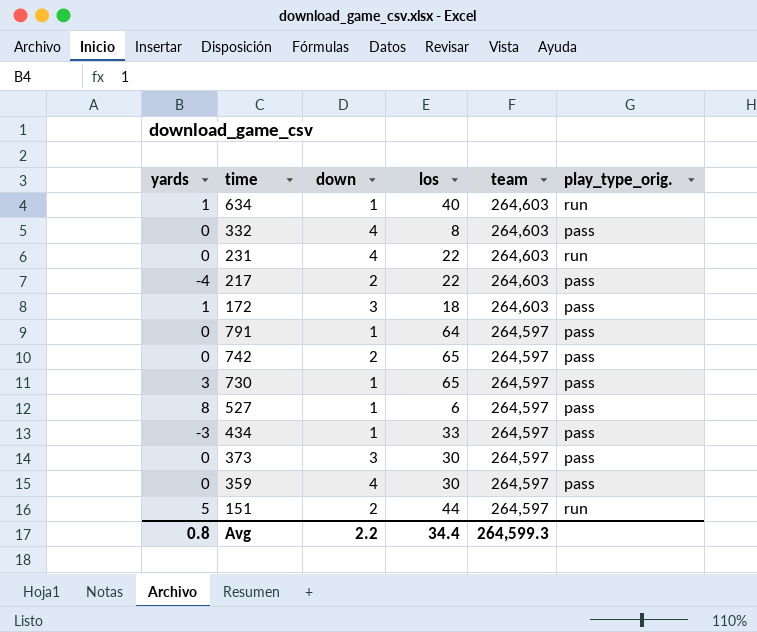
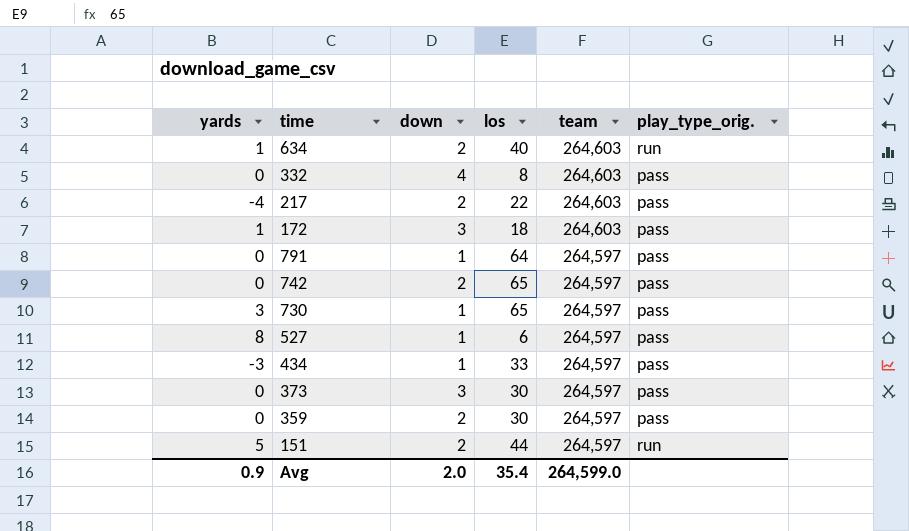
row 231: 0 | 4 | 22 | 264,603 | run -> none
634 | down: 1 -> 2
359 | down: 4 -> 2
Avg | yards: 0.8 -> 0.9
Avg | down: 2.2 -> 2.0
Avg | los: 34.4 -> 35.4
Avg | team: 264,599.3 -> 264,599.0

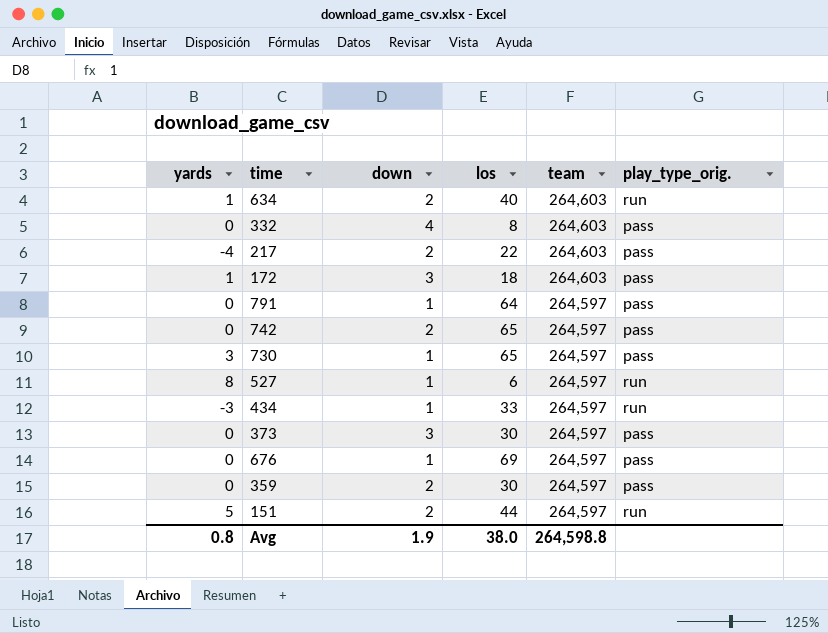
527 | play_type_orig.: pass -> run
434 | play_type_orig.: pass -> run
row 676: none -> 0 | 1 | 69 | 264,597 | pass
Avg | yards: 0.9 -> 0.8
Avg | down: 2.0 -> 1.9
Avg | los: 35.4 -> 38.0
Avg | team: 264,599.0 -> 264,598.8

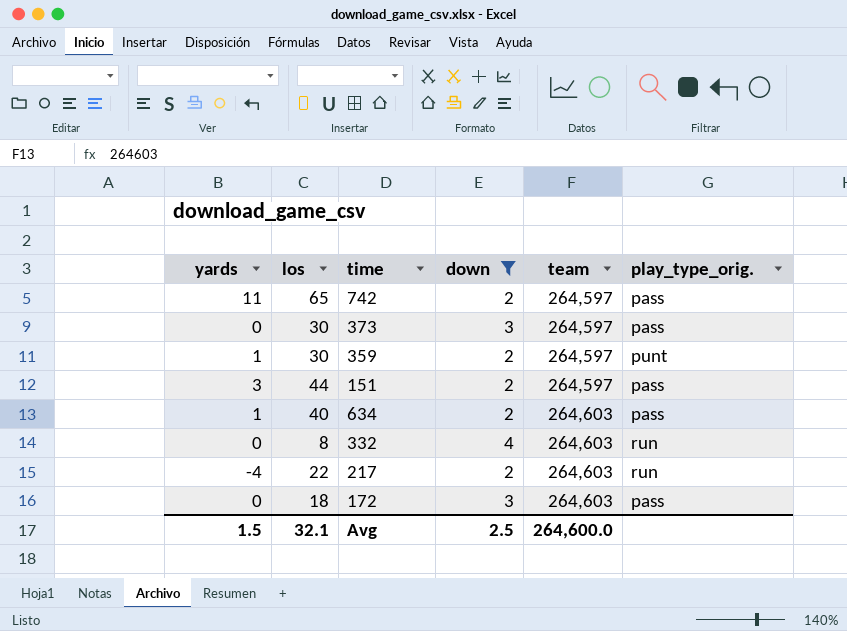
filter: none -> down != 1
row order: team descending -> team ascending
column los | position: 4 -> 2
742 | yards: 0 -> 11
359 | yards: 0 -> 1
359 | play_type_orig.: pass -> punt
151 | yards: 5 -> 3
151 | play_type_orig.: run -> pass
634 | play_type_orig.: run -> pass
332 | play_type_orig.: pass -> run
217 | play_type_orig.: pass -> run
172 | yards: 1 -> 0
Avg | yards: 0.8 -> 1.5
Avg | los: 38.0 -> 32.1
Avg | down: 1.9 -> 2.5
Avg | team: 264,598.8 -> 264,600.0

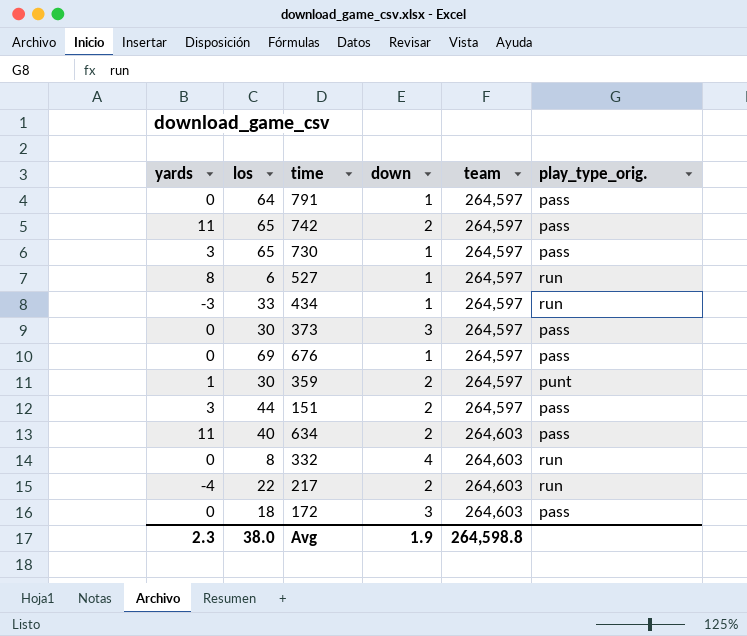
filter: down != 1 -> none
634 | yards: 1 -> 11
Avg | yards: 1.5 -> 2.3
Avg | los: 32.1 -> 38.0
Avg | down: 2.5 -> 1.9
Avg | team: 264,600.0 -> 264,598.8

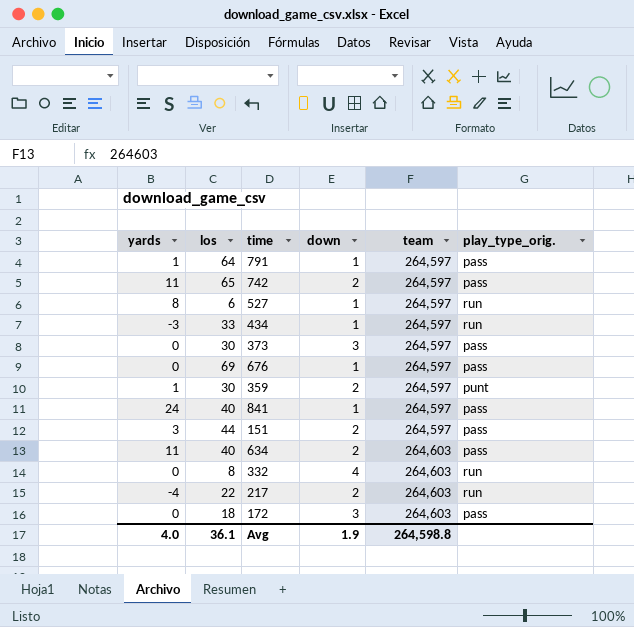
row 730: 3 | 65 | 1 | 264,597 | pass -> none
791 | yards: 0 -> 1
row 841: none -> 24 | 40 | 1 | 264,597 | pass
Avg | yards: 2.3 -> 4.0
Avg | los: 38.0 -> 36.1

